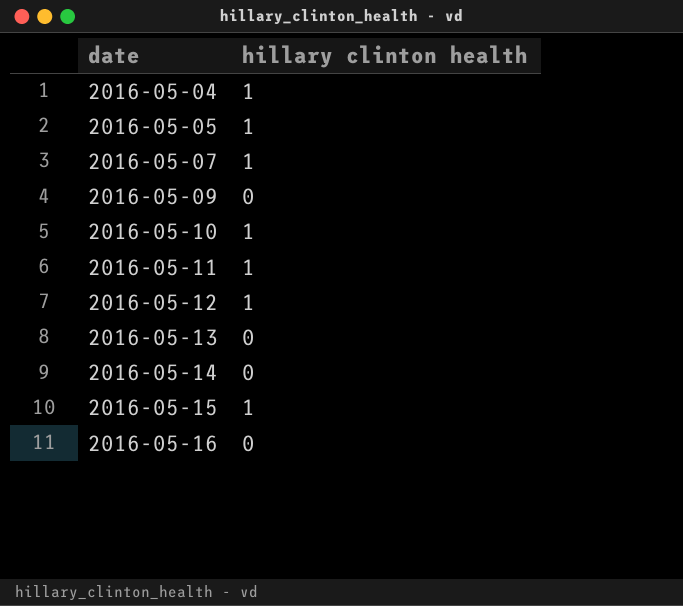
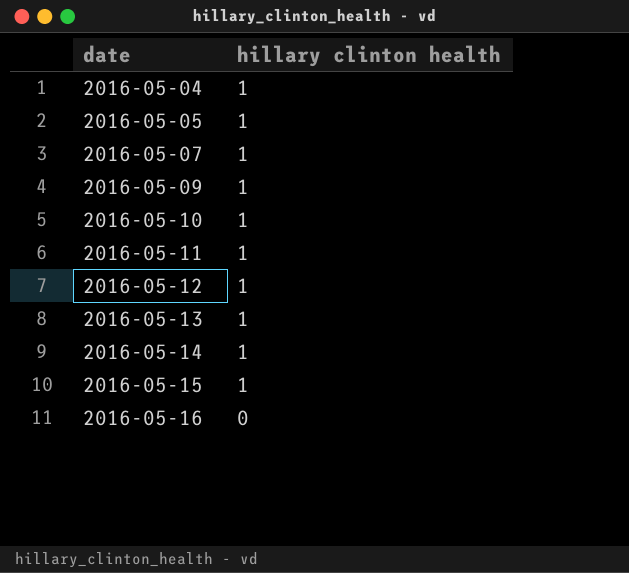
2016-05-09 | hillary clinton health: 0 -> 1
2016-05-13 | hillary clinton health: 0 -> 1
2016-05-14 | hillary clinton health: 0 -> 1

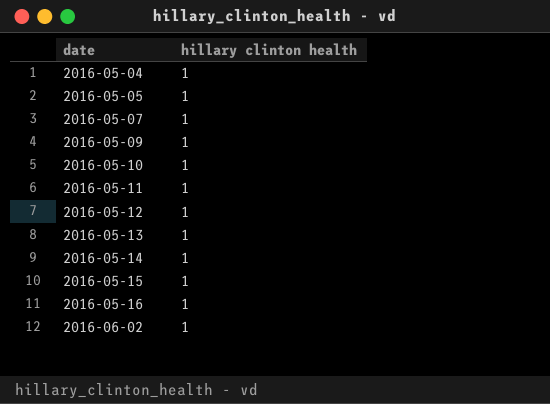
2016-05-16 | hillary clinton health: 0 -> 1
row 2016-06-02: none -> 1

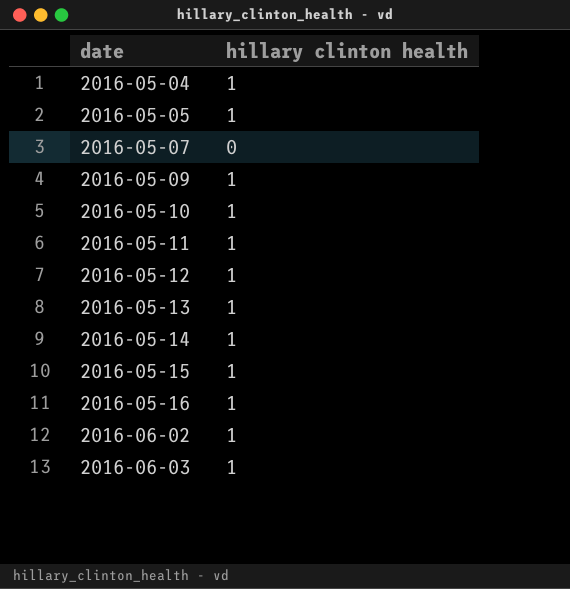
2016-05-07 | hillary clinton health: 1 -> 0
row 2016-06-03: none -> 1

